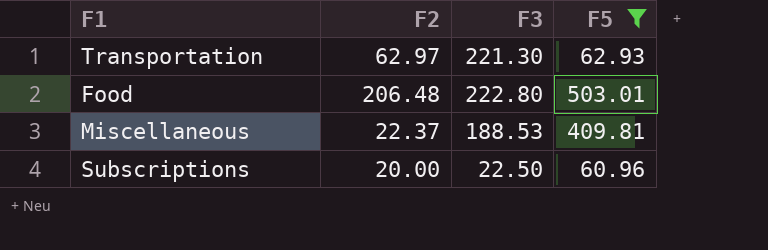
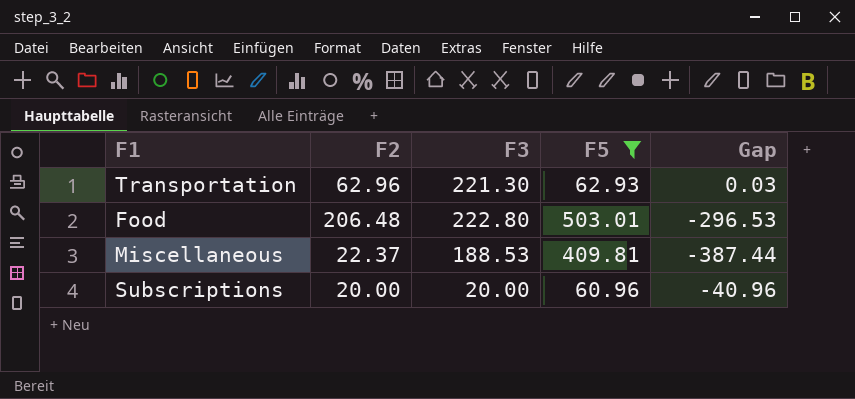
column Gap | formula: none -> [F2] - [F5]
Transportation | F2: 62.97 -> 62.96
Subscriptions | F3: 22.50 -> 20.00

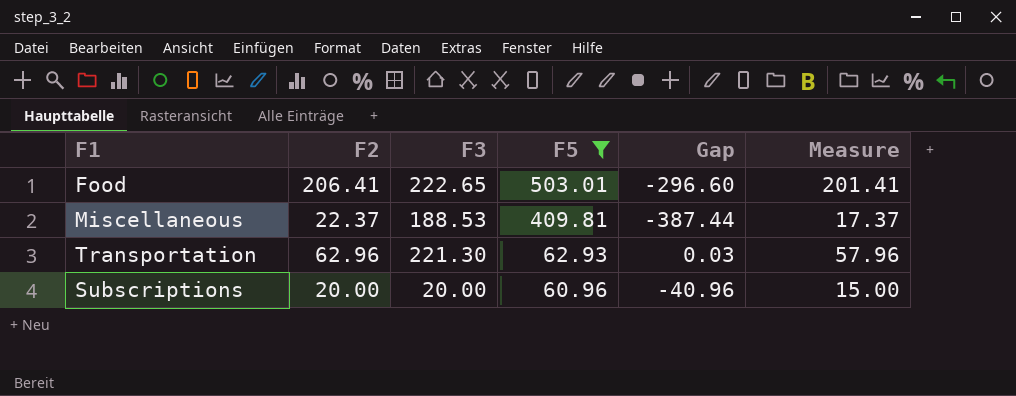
row order: none -> F5 descending
column Measure | formula: none -> [F2] - 5
Food | F2: 206.48 -> 206.41
Food | F3: 222.80 -> 222.65
Food | Gap: -296.53 -> -296.60

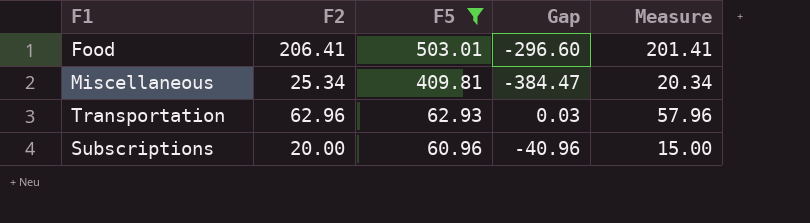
column F3 | position: 3 -> none
Miscellaneous | F2: 22.37 -> 25.34
Miscellaneous | Gap: -387.44 -> -384.47
Miscellaneous | Measure: 17.37 -> 20.34

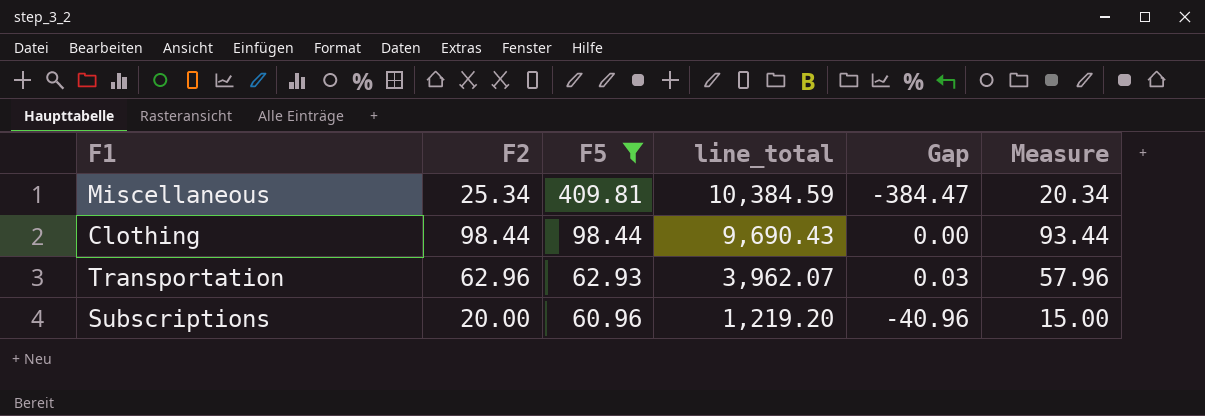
column line_total | formula: none -> [F2] * [F5]
row Food: 206.41 | 503.01 | -296.60 | 201.41 -> none
row Clothing: none -> 98.44 | 98.44 | 9,690.43 | 0.00 | 93.44

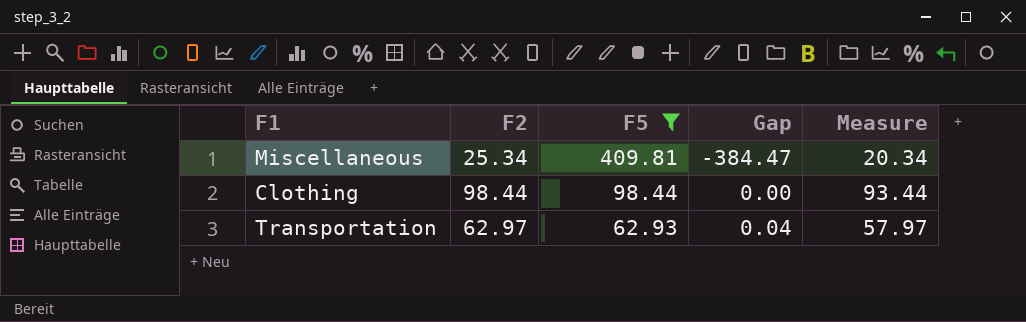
column line_total | formula: [F2] * [F5] -> none
row Subscriptions: 20.00 | 60.96 | 1,219.20 | -40.96 | 15.00 -> none
Transportation | F2: 62.96 -> 62.97
Transportation | Gap: 0.03 -> 0.04
Transportation | Measure: 57.96 -> 57.97

